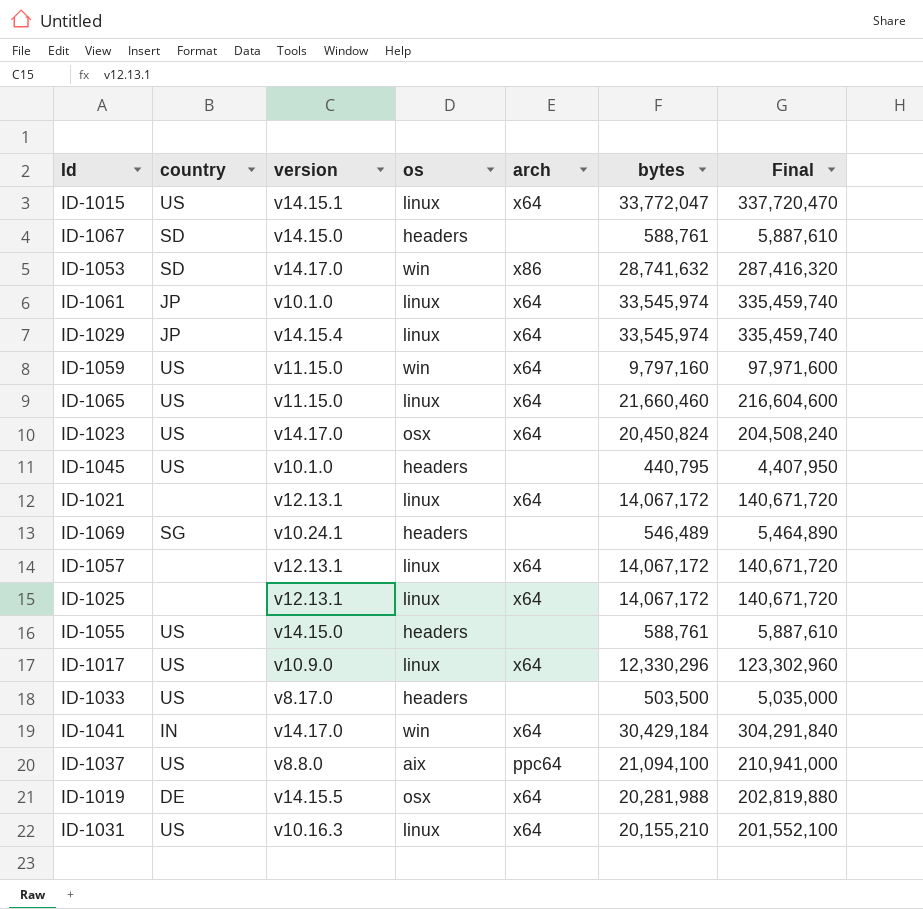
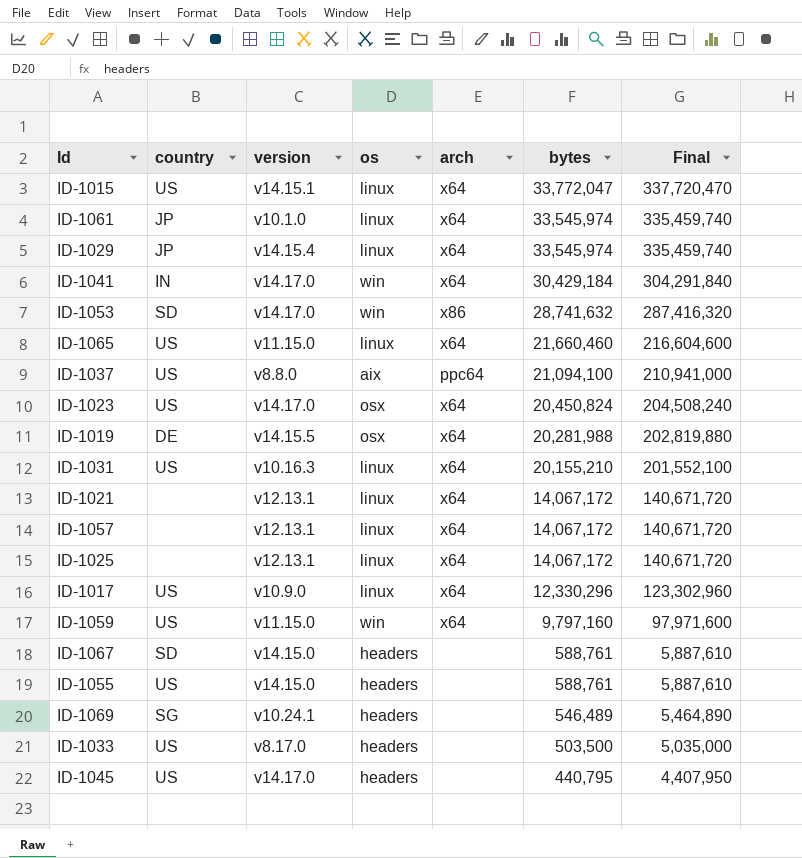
row order: none -> bytes descending
ID-1045 | version: v10.1.0 -> v14.17.0

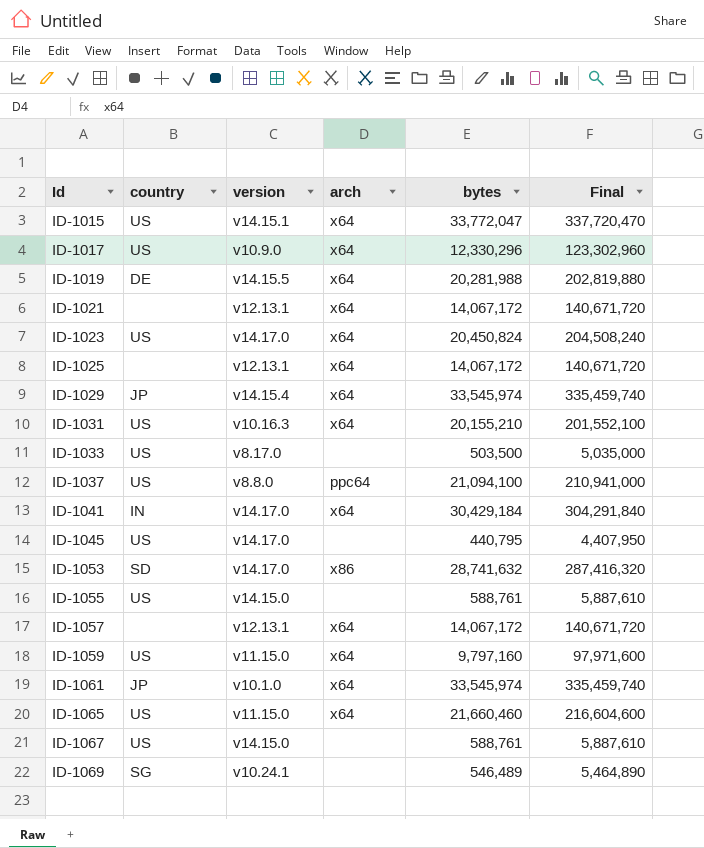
row order: bytes descending -> Id ascending
column os | position: 4 -> none
ID-1067 | country: SD -> US

